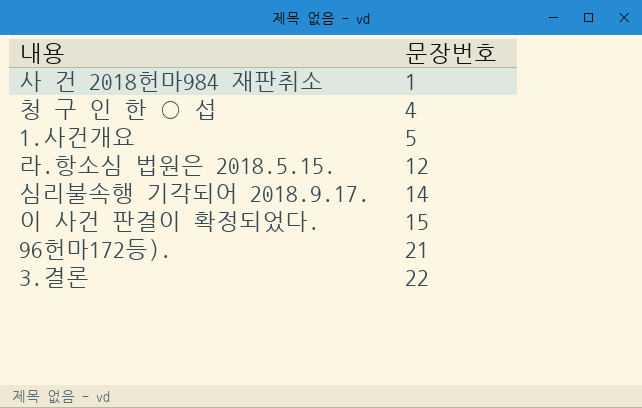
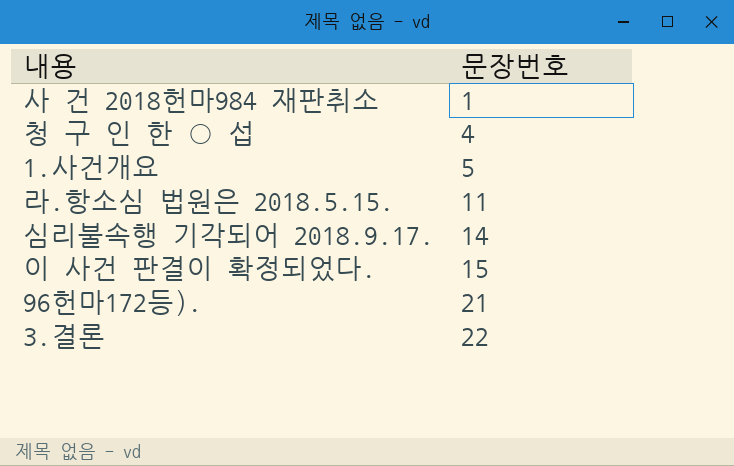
라.항소심 법원은 2018.5.15. | 문장번호: 12 -> 11

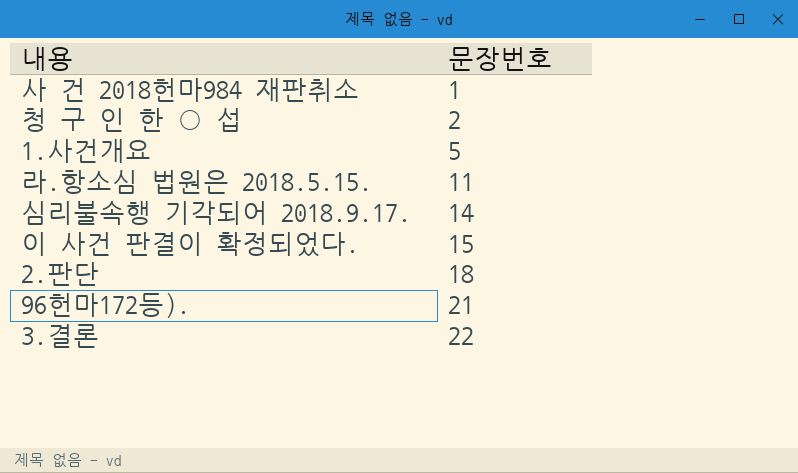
청 구 인 한 ○ 섭 | 문장번호: 4 -> 2
row 2.판단: none -> 18

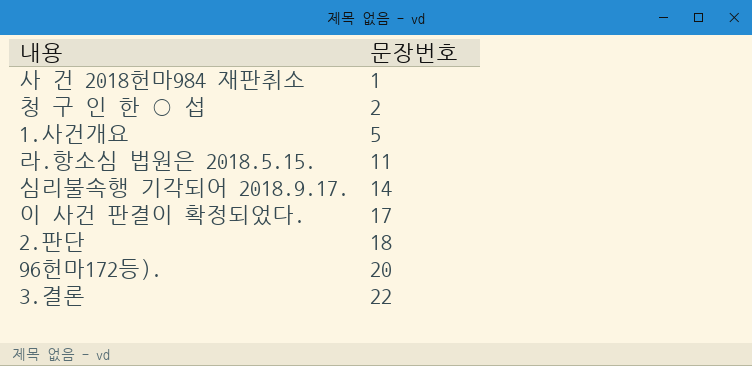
이 사건 판결이 확정되었다. | 문장번호: 15 -> 17
96헌마172등). | 문장번호: 21 -> 20

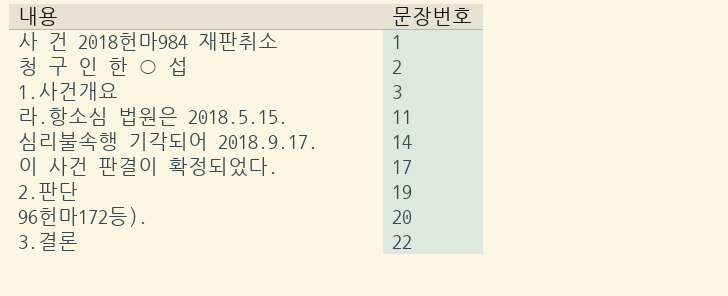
1.사건개요 | 문장번호: 5 -> 3
2.판단 | 문장번호: 18 -> 19

